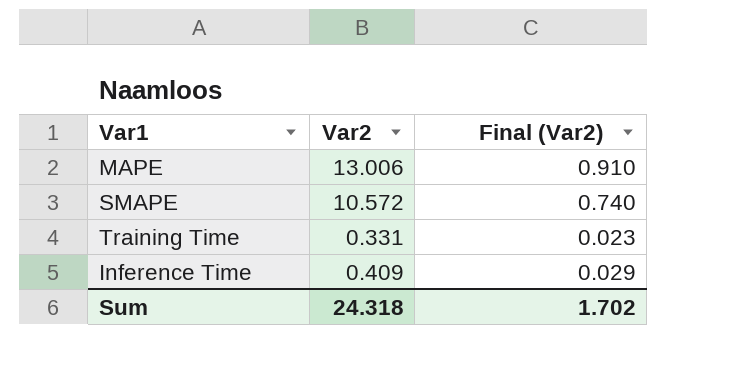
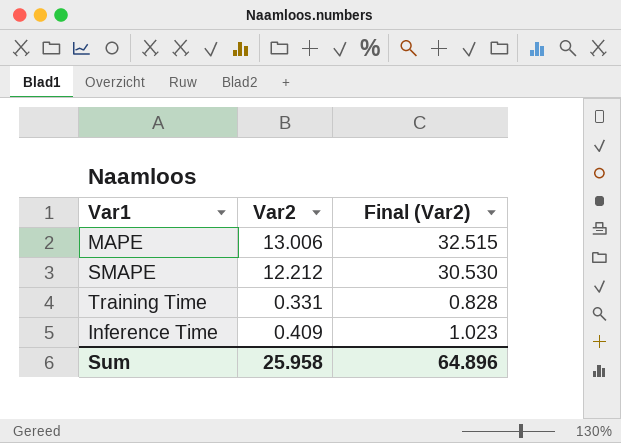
column Final (Var2) | formula: [Var2] * 0.07 -> [Var2] * 2.5
SMAPE | Var2: 10.572 -> 12.212
Sum | Var2: 24.318 -> 25.958
Sum | Final (Var2): 1.702 -> 64.896

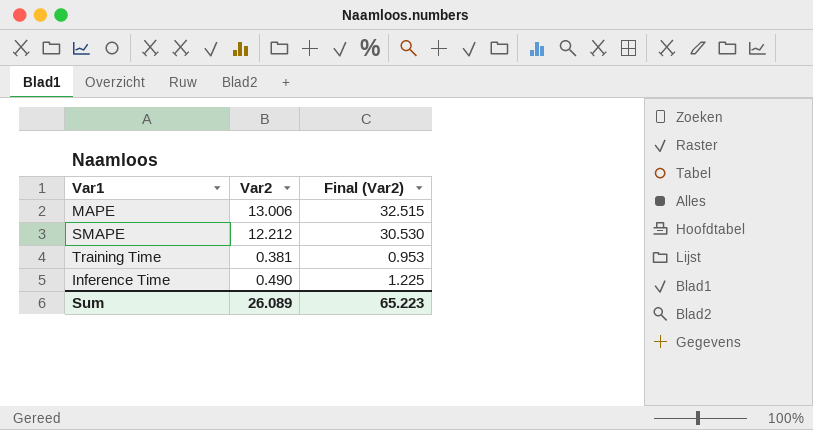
Training Time | Var2: 0.331 -> 0.381
Training Time | Final (Var2): 0.828 -> 0.953
Inference Time | Var2: 0.409 -> 0.490
Inference Time | Final (Var2): 1.023 -> 1.225
Sum | Var2: 25.958 -> 26.089
Sum | Final (Var2): 64.896 -> 65.223

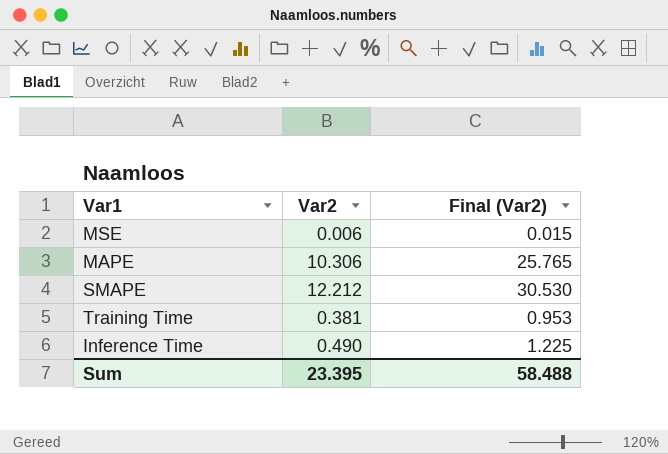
row MSE: none -> 0.006 | 0.015
MAPE | Var2: 13.006 -> 10.306
MAPE | Final (Var2): 32.515 -> 25.765
Sum | Var2: 26.089 -> 23.395
Sum | Final (Var2): 65.223 -> 58.488

